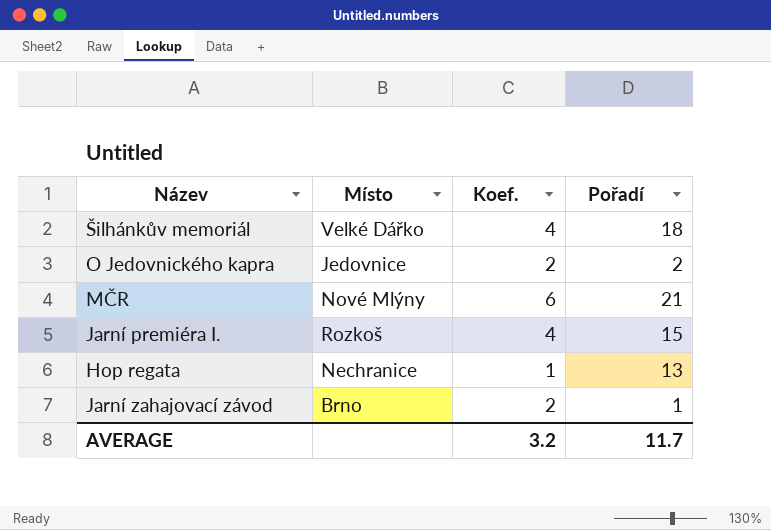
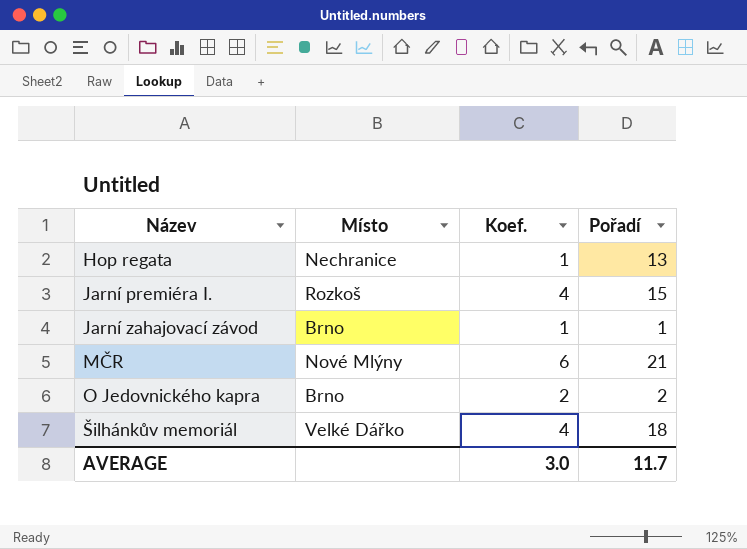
row order: none -> Název ascending
Jarní zahajovací závod | Koef.: 2 -> 1
O Jedovnického kapra | Místo: Jedovnice -> Brno
AVERAGE | Koef.: 3.2 -> 3.0

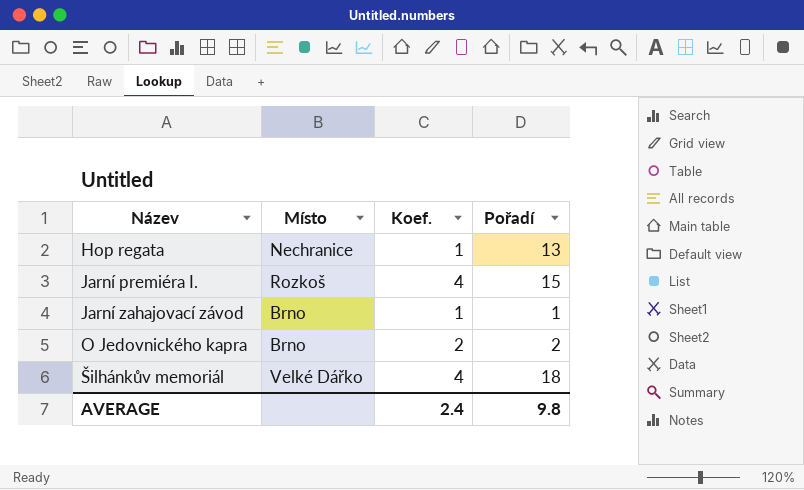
row MČR: Nové Mlýny | 6 | 21 -> none
AVERAGE | Koef.: 3.0 -> 2.4
AVERAGE | Pořadí: 11.7 -> 9.8

